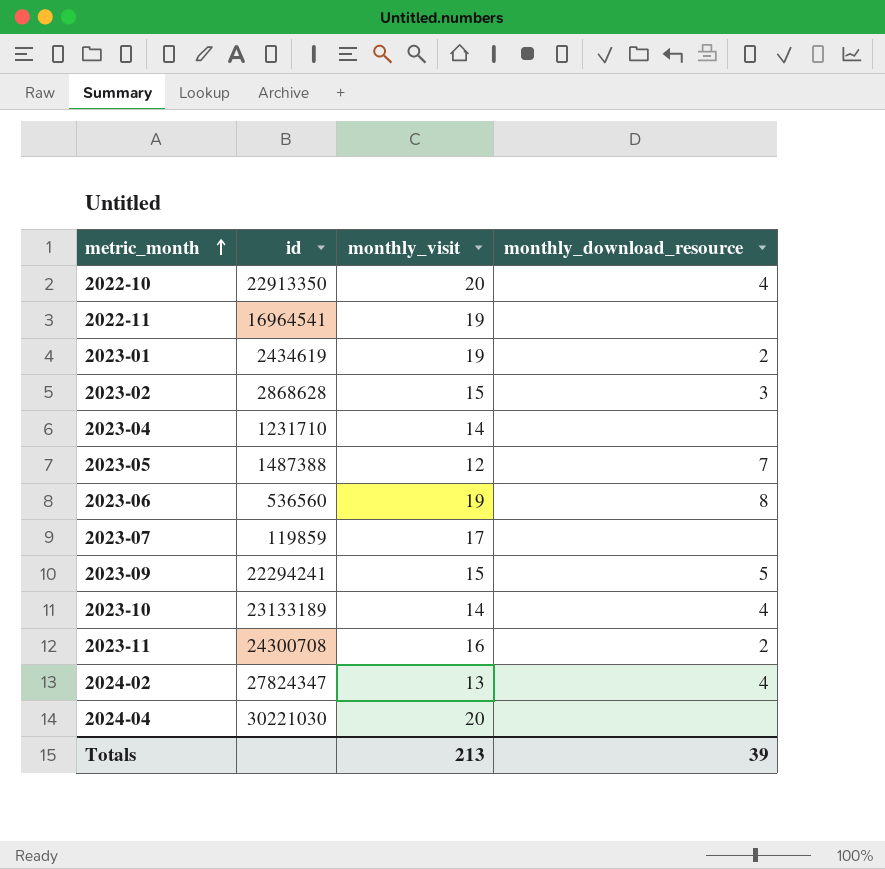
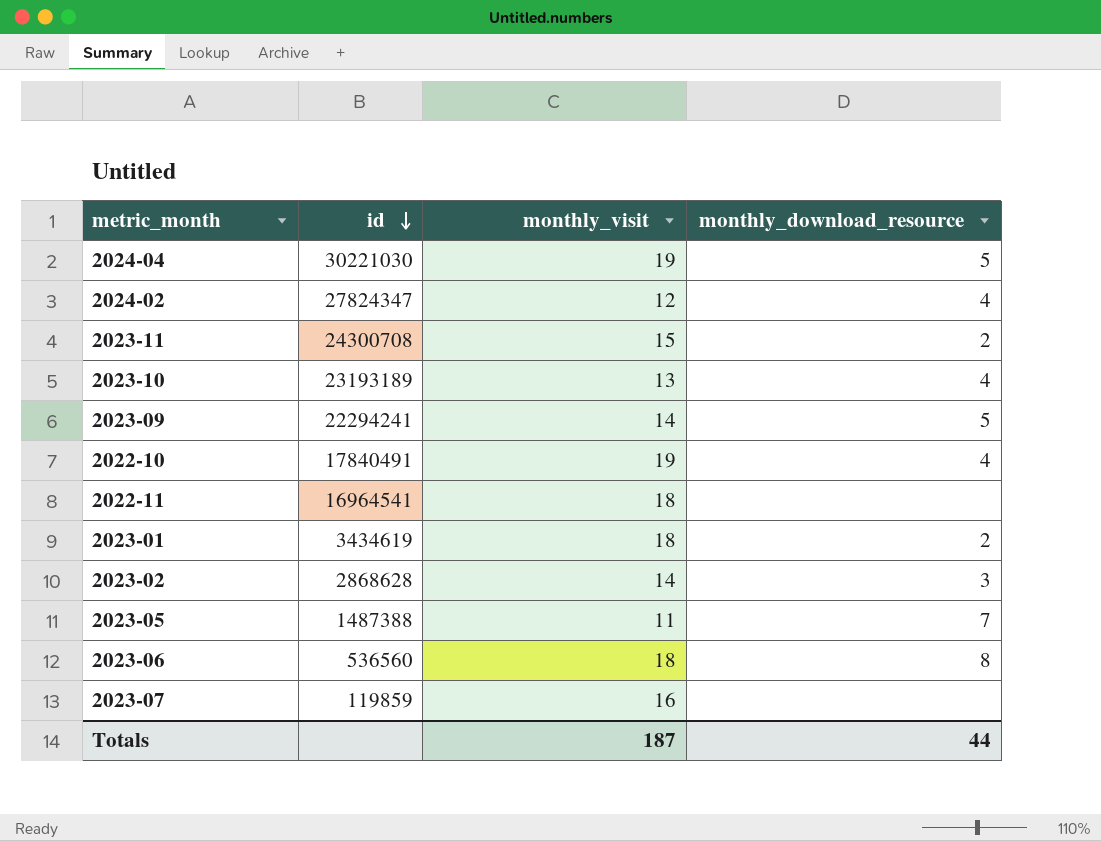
row order: metric_month ascending -> id descending
row 2023-04: 1231710 | 14 | none -> none
2024-04 | monthly_visit: 20 -> 19
2024-04 | monthly_download_resource: none -> 5
2024-02 | monthly_visit: 13 -> 12
2023-11 | monthly_visit: 16 -> 15
2023-10 | id: 23133189 -> 23193189
2023-10 | monthly_visit: 14 -> 13
2023-09 | monthly_visit: 15 -> 14
2022-10 | id: 22913350 -> 17840491
2022-10 | monthly_visit: 20 -> 19
2022-11 | monthly_visit: 19 -> 18
2023-01 | id: 2434619 -> 3434619
2023-01 | monthly_visit: 19 -> 18
2023-02 | monthly_visit: 15 -> 14
2023-05 | monthly_visit: 12 -> 11
2023-06 | monthly_visit: 19 -> 18
2023-07 | monthly_visit: 17 -> 16
Totals | monthly_visit: 213 -> 187
Totals | monthly_download_resource: 39 -> 44

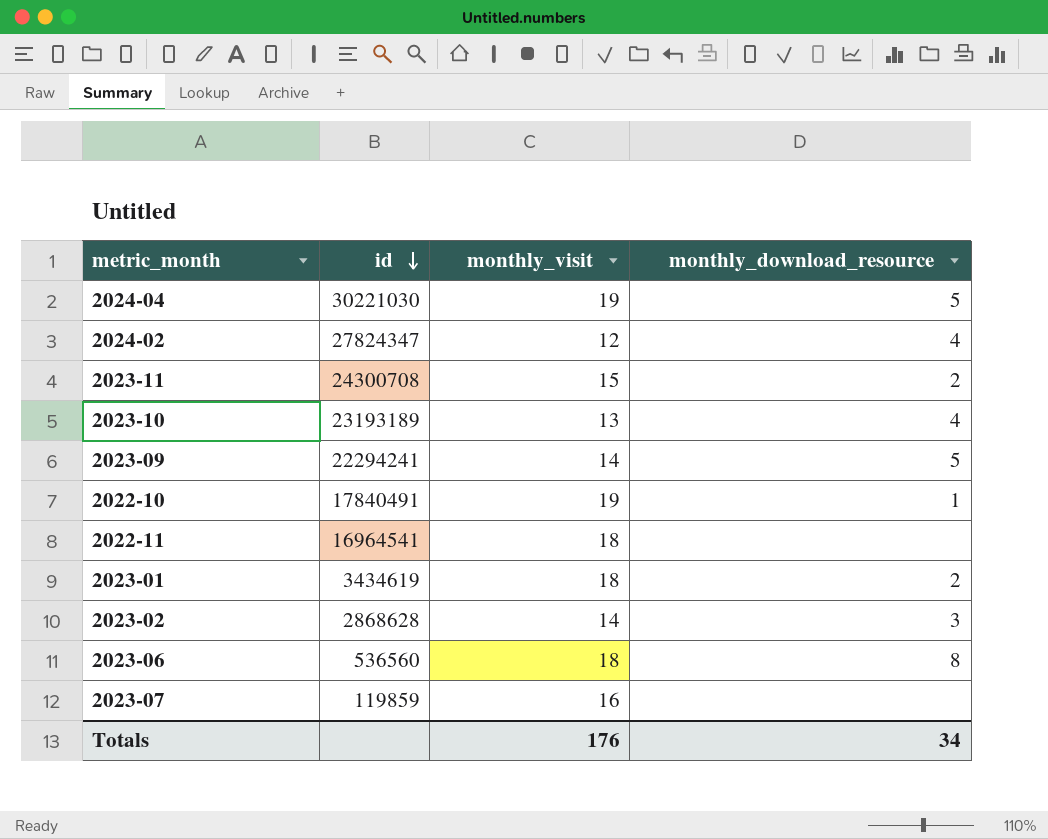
row 2023-05: 1487388 | 11 | 7 -> none
2022-10 | monthly_download_resource: 4 -> 1
Totals | monthly_visit: 187 -> 176
Totals | monthly_download_resource: 44 -> 34

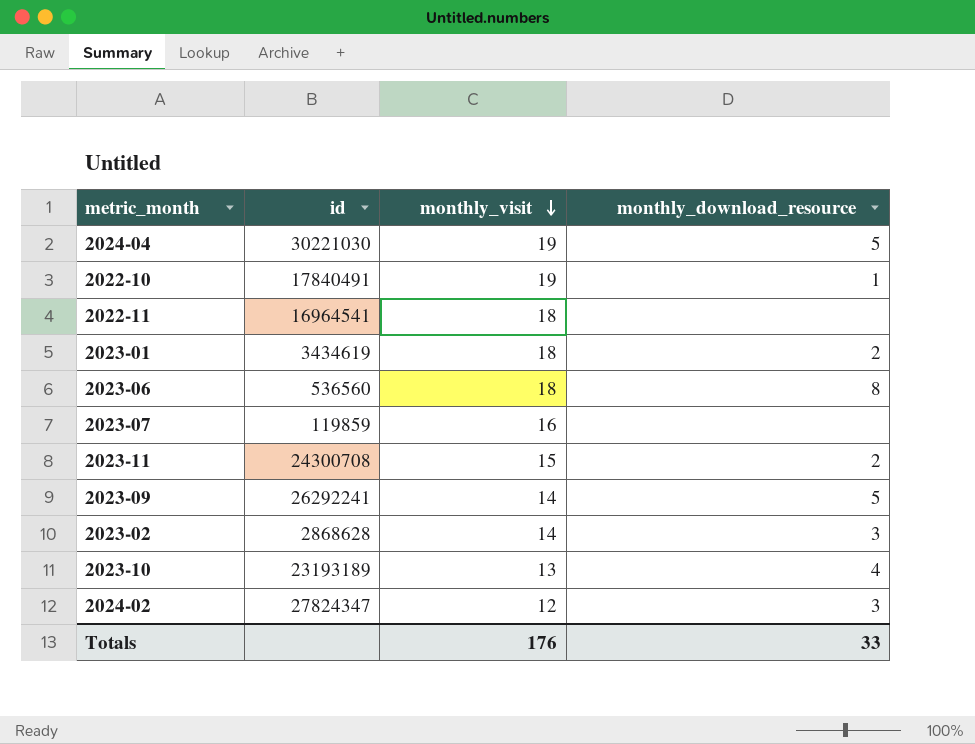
row order: id descending -> monthly_visit descending
2023-09 | id: 22294241 -> 26292241
2024-02 | monthly_download_resource: 4 -> 3
Totals | monthly_download_resource: 34 -> 33

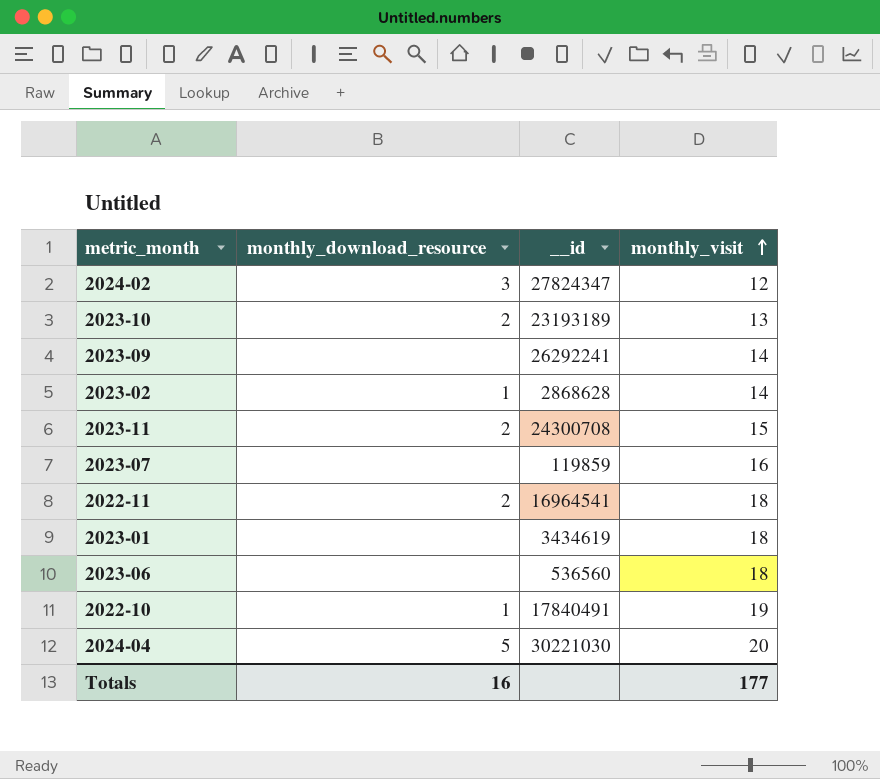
row order: monthly_visit descending -> monthly_visit ascending
column monthly_download_resource | position: 4 -> 2
column name: id -> __id
2023-10 | monthly_download_resource: 4 -> 2
2023-09 | monthly_download_resource: 5 -> none
2023-02 | monthly_download_resource: 3 -> 1
2022-11 | monthly_download_resource: none -> 2
2023-01 | monthly_download_resource: 2 -> none
2023-06 | monthly_download_resource: 8 -> none
2024-04 | monthly_visit: 19 -> 20
Totals | monthly_download_resource: 33 -> 16
Totals | monthly_visit: 176 -> 177

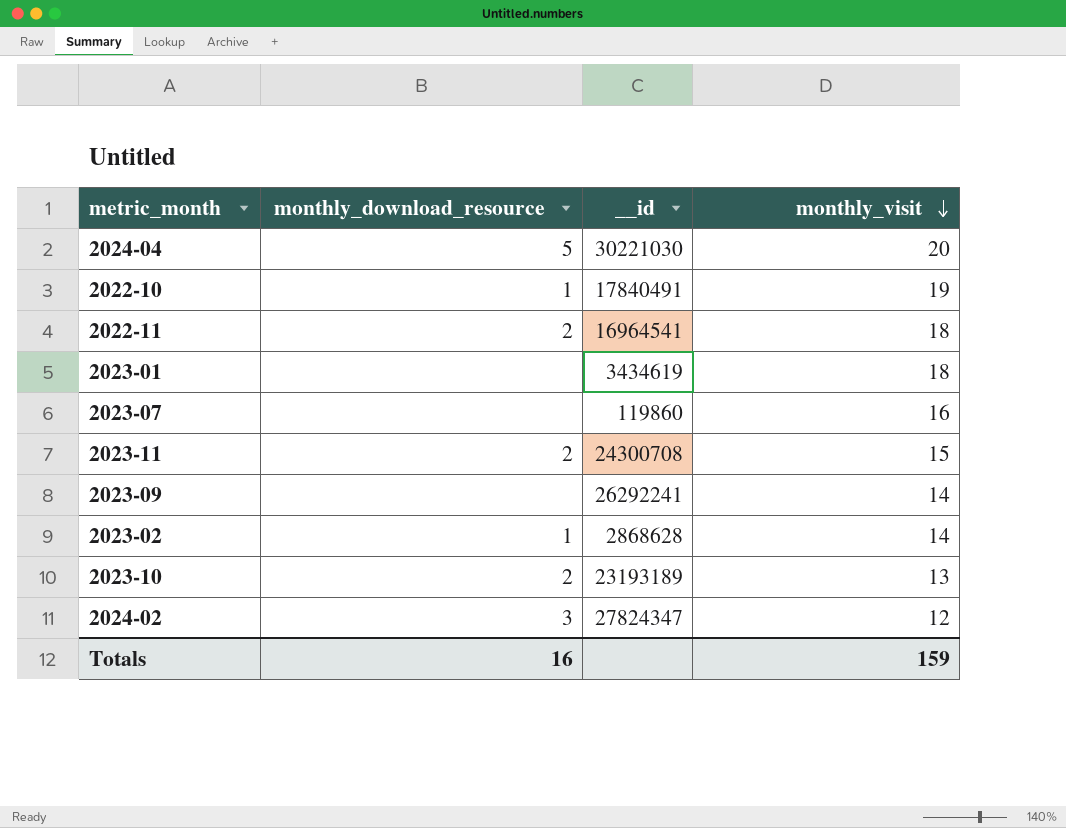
row order: monthly_visit ascending -> monthly_visit descending
row 2023-06: none | 536560 | 18 -> none
2023-07 | __id: 119859 -> 119860
Totals | monthly_visit: 177 -> 159

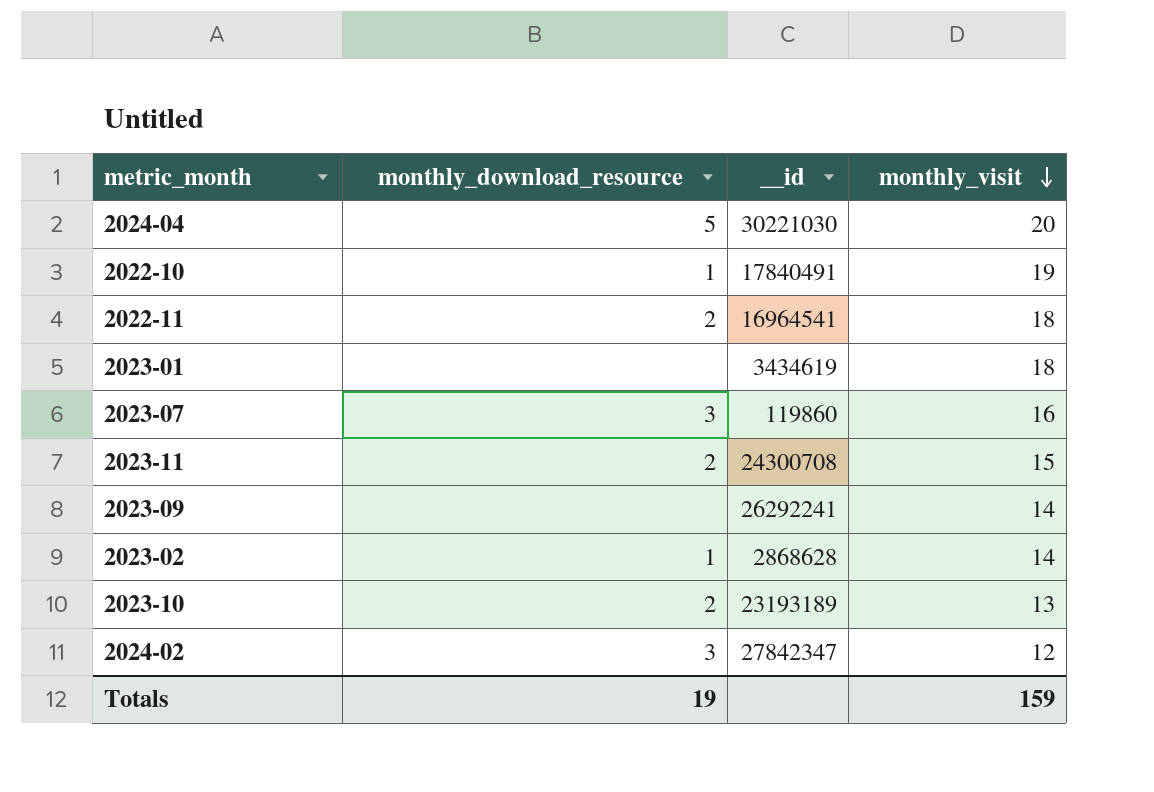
2023-07 | monthly_download_resource: none -> 3
2024-02 | __id: 27824347 -> 27842347
Totals | monthly_download_resource: 16 -> 19

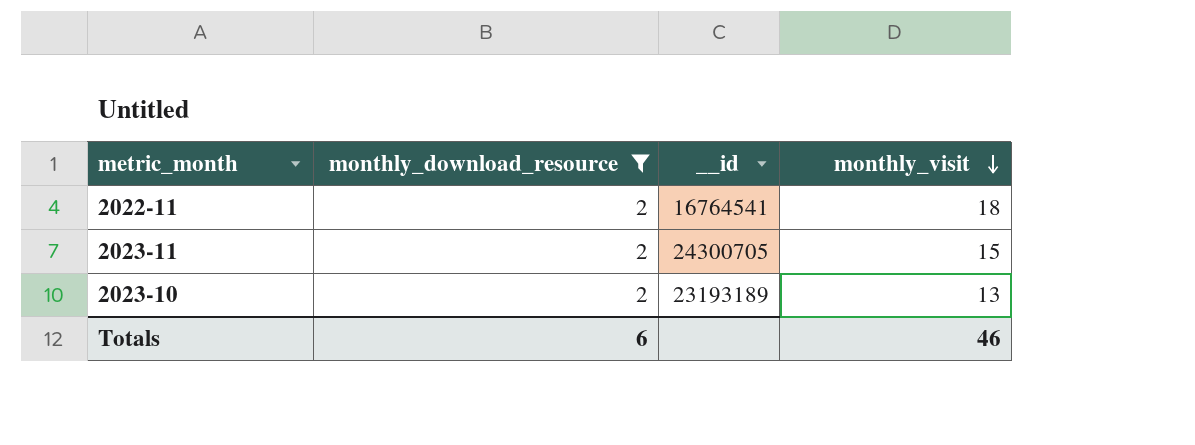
filter: none -> monthly_download_resource = 2
2022-11 | __id: 16964541 -> 16764541
2023-11 | __id: 24300708 -> 24300705
Totals | monthly_download_resource: 19 -> 6
Totals | monthly_visit: 159 -> 46

